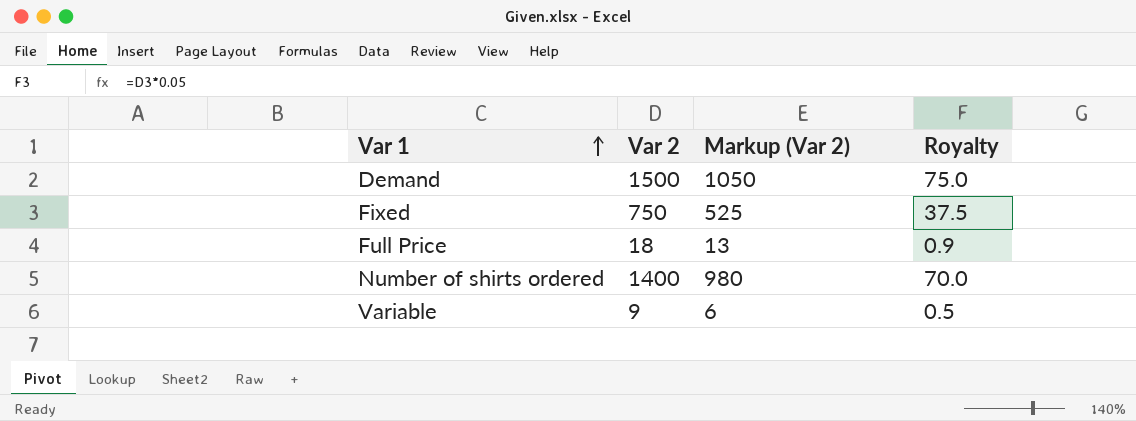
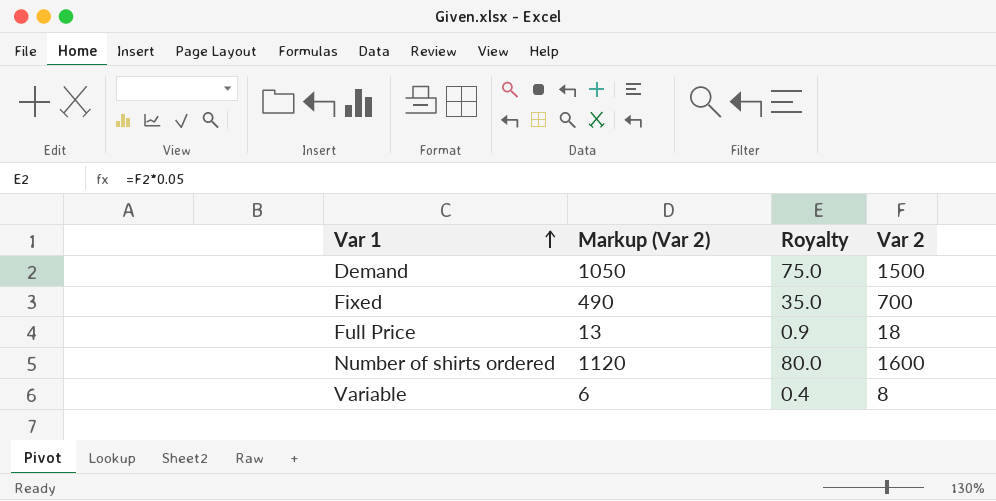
column Var 2 | position: 2 -> 4
Fixed | Markup (Var 2): 525 -> 490
Fixed | Royalty: 37.5 -> 35.0
Fixed | Var 2: 750 -> 700
Number of shirts ordered | Markup (Var 2): 980 -> 1120
Number of shirts ordered | Royalty: 70.0 -> 80.0
Number of shirts ordered | Var 2: 1400 -> 1600
Variable | Royalty: 0.5 -> 0.4
Variable | Var 2: 9 -> 8

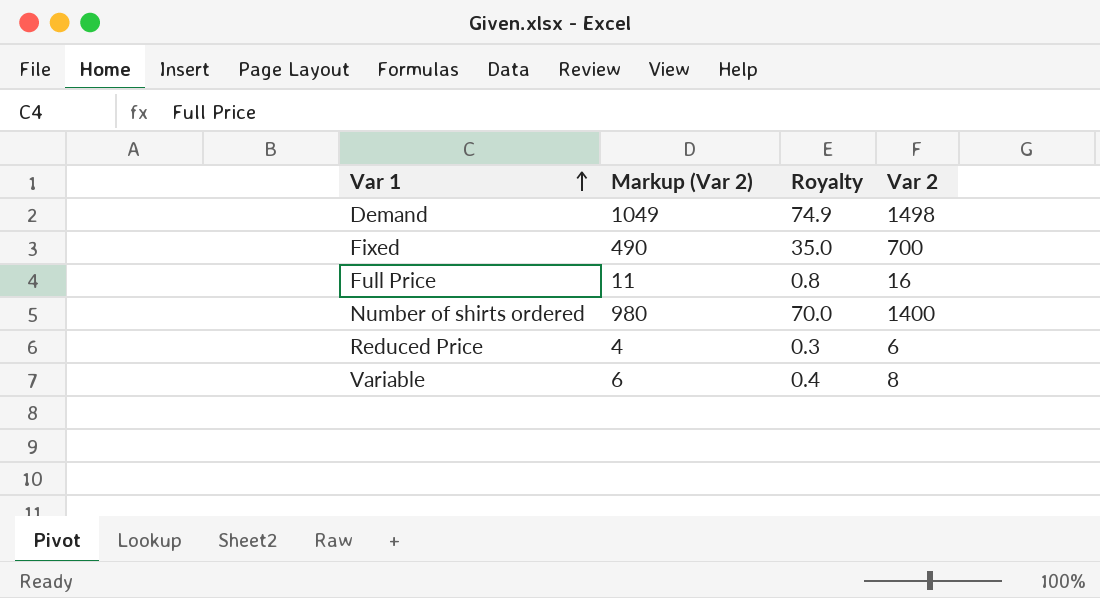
Demand | Markup (Var 2): 1050 -> 1049
Demand | Royalty: 75.0 -> 74.9
Demand | Var 2: 1500 -> 1498
Full Price | Markup (Var 2): 13 -> 11
Full Price | Royalty: 0.9 -> 0.8
Full Price | Var 2: 18 -> 16
Number of shirts ordered | Markup (Var 2): 1120 -> 980
Number of shirts ordered | Royalty: 80.0 -> 70.0
Number of shirts ordered | Var 2: 1600 -> 1400
row Reduced Price: none -> 4 | 0.3 | 6

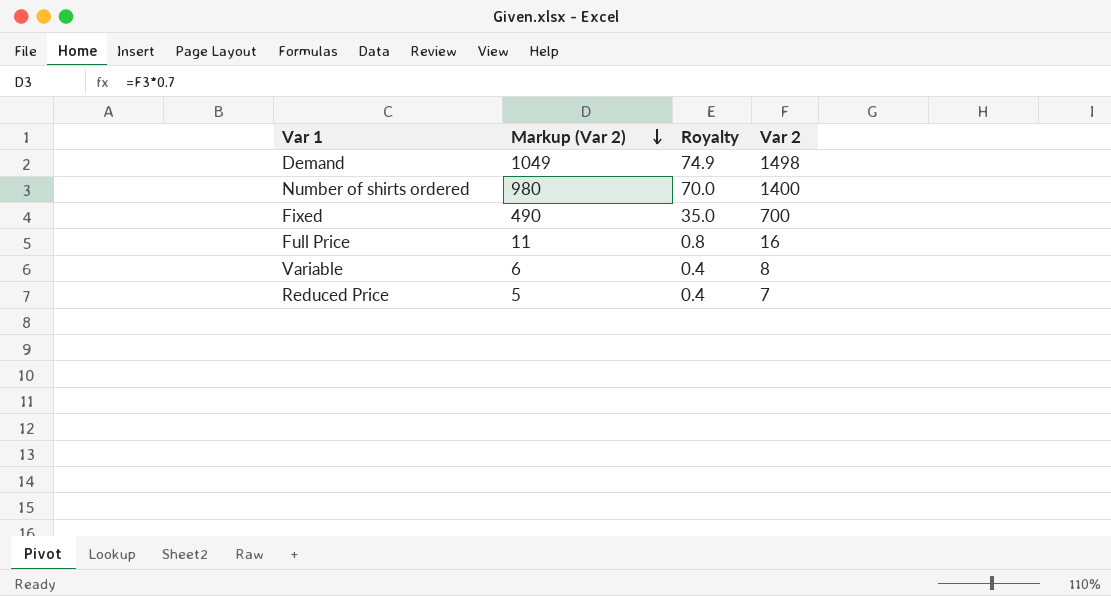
row order: Var 1 ascending -> Markup (Var 2) descending
Reduced Price | Markup (Var 2): 4 -> 5
Reduced Price | Royalty: 0.3 -> 0.4
Reduced Price | Var 2: 6 -> 7

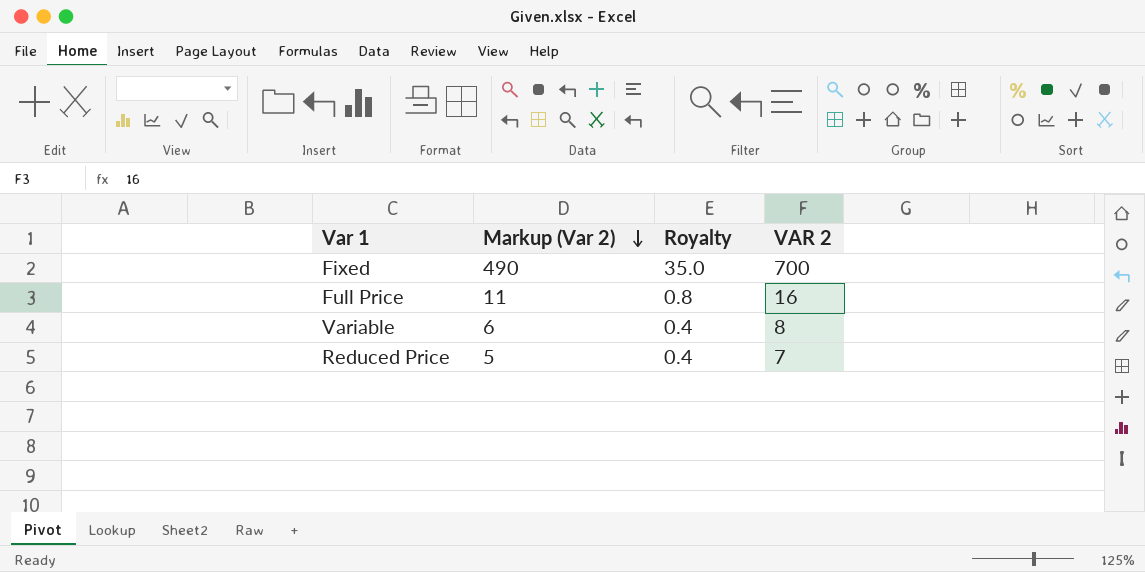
column name: Var 2 -> VAR 2
row Demand: 1049 | 74.9 | 1498 -> none
row Number of shirts ordered: 980 | 70.0 | 1400 -> none

